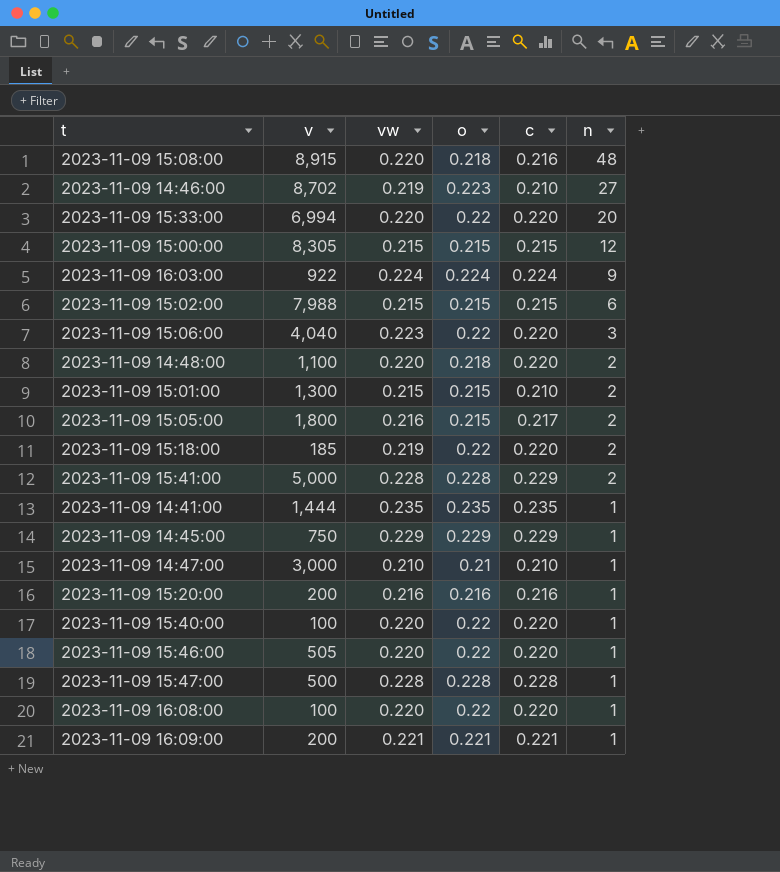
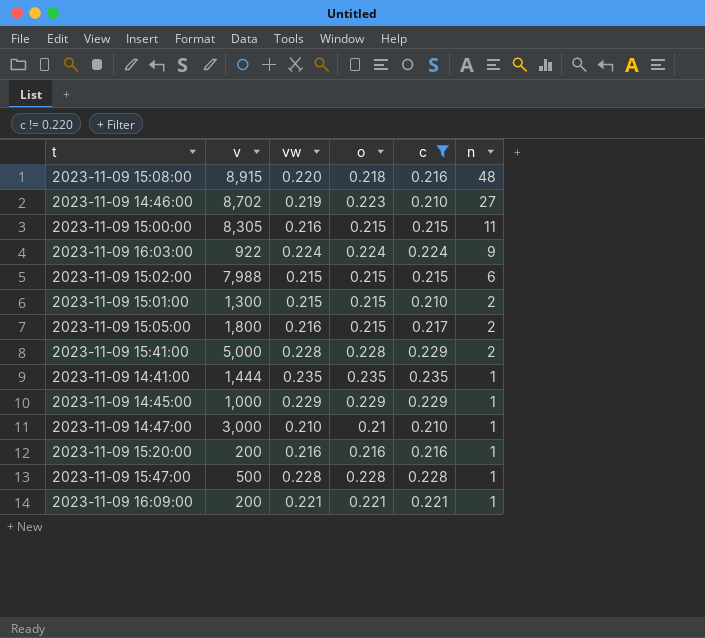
filter: none -> c != 0.220
2023-11-09 15:00:00 | vw: 0.215 -> 0.216
2023-11-09 15:00:00 | n: 12 -> 11
2023-11-09 14:45:00 | v: 750 -> 1,000

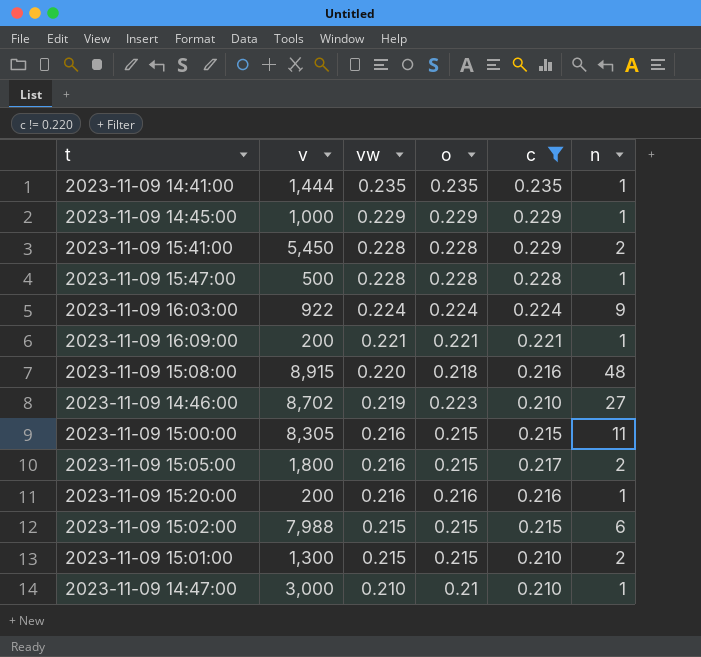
row order: n descending -> vw descending
2023-11-09 15:41:00 | v: 5,000 -> 5,450

